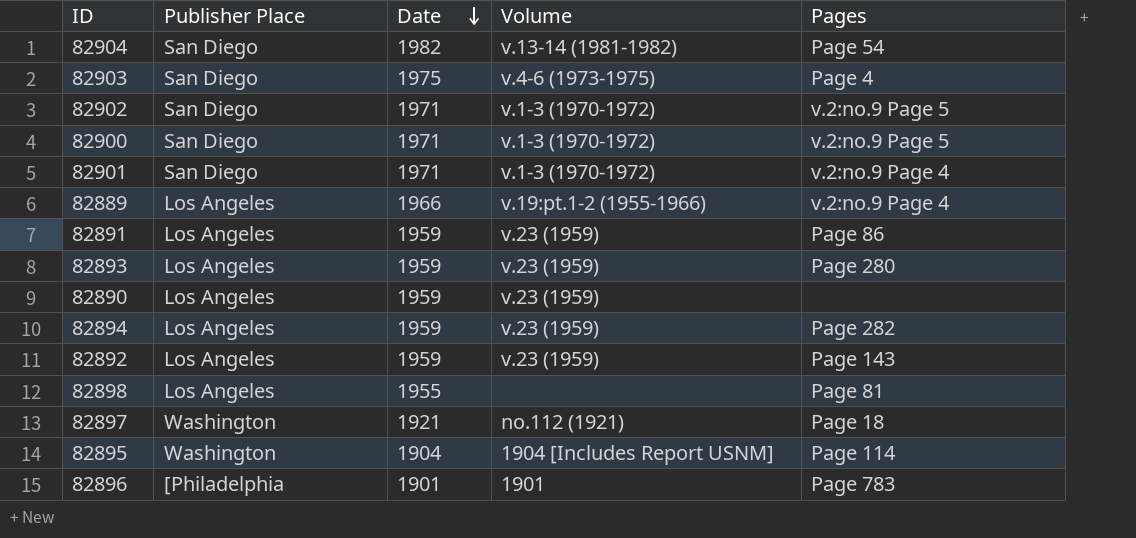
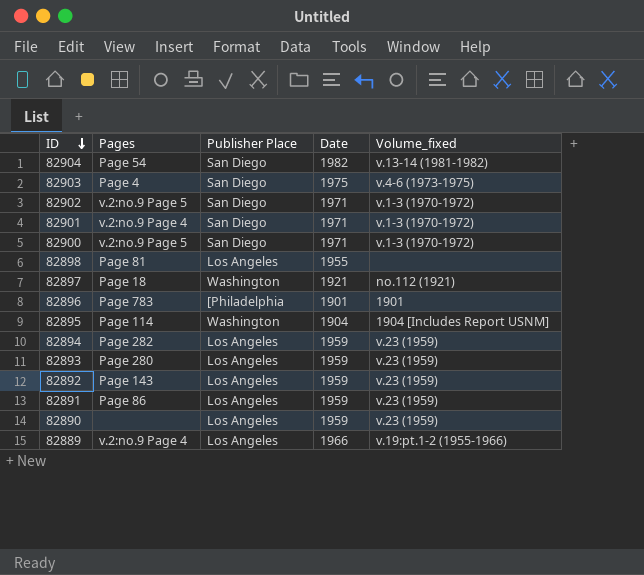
row order: Date descending -> ID descending
column Pages | position: 5 -> 2
column name: Volume -> Volume_fixed

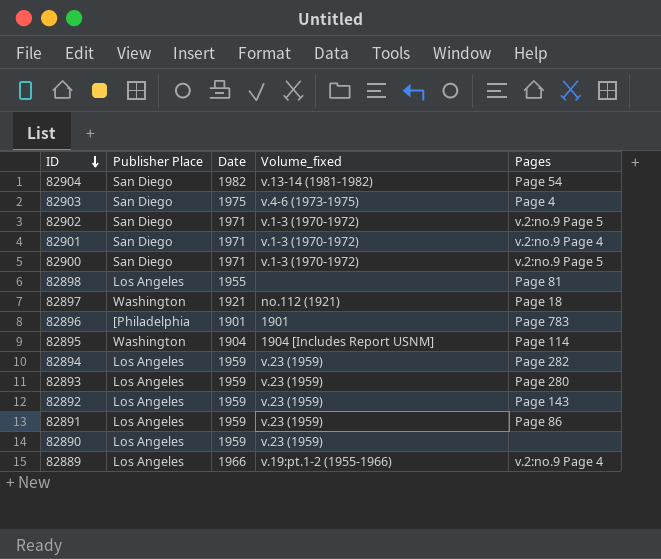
column Pages | position: 2 -> 5

